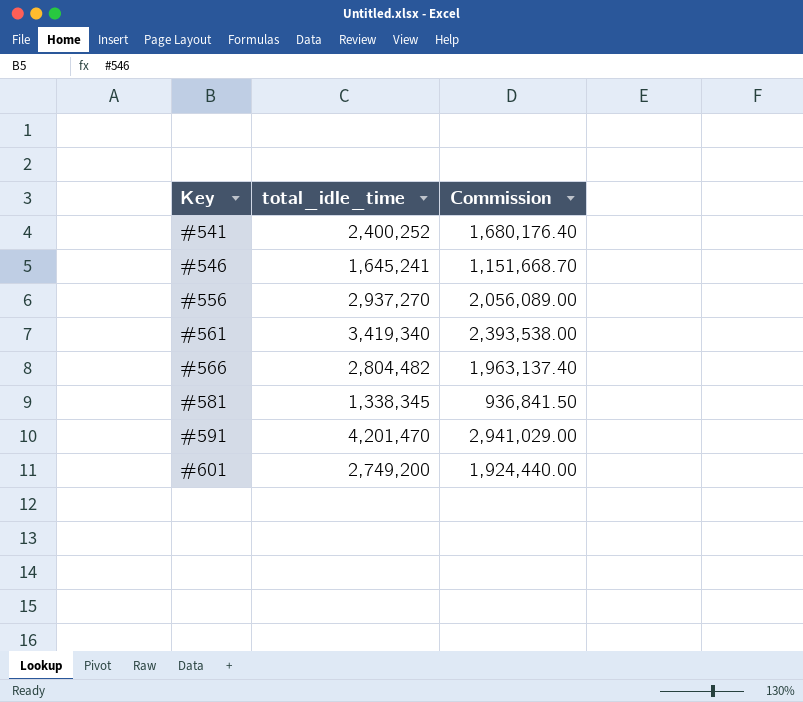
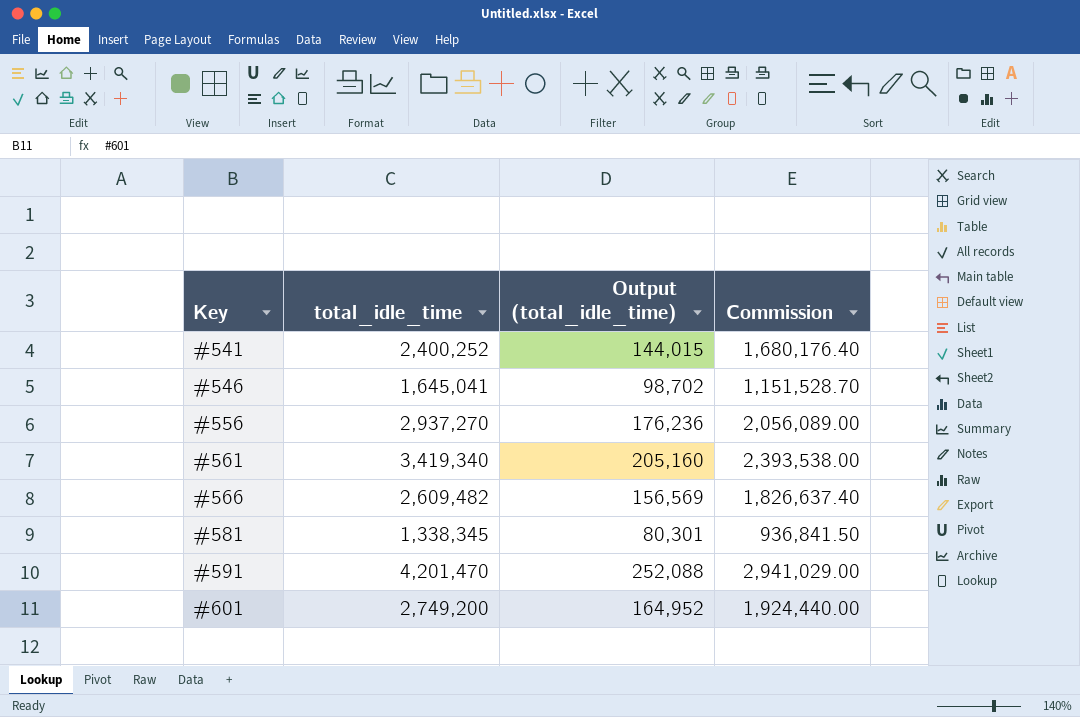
column Output (total_idle_time) | formula: none -> [total_idle_time] * 0.06
#546 | total_idle_time: 1,645,241 -> 1,645,041
#546 | Commission: 1,151,668.70 -> 1,151,528.70
#566 | total_idle_time: 2,804,482 -> 2,609,482
#566 | Commission: 1,963,137.40 -> 1,826,637.40

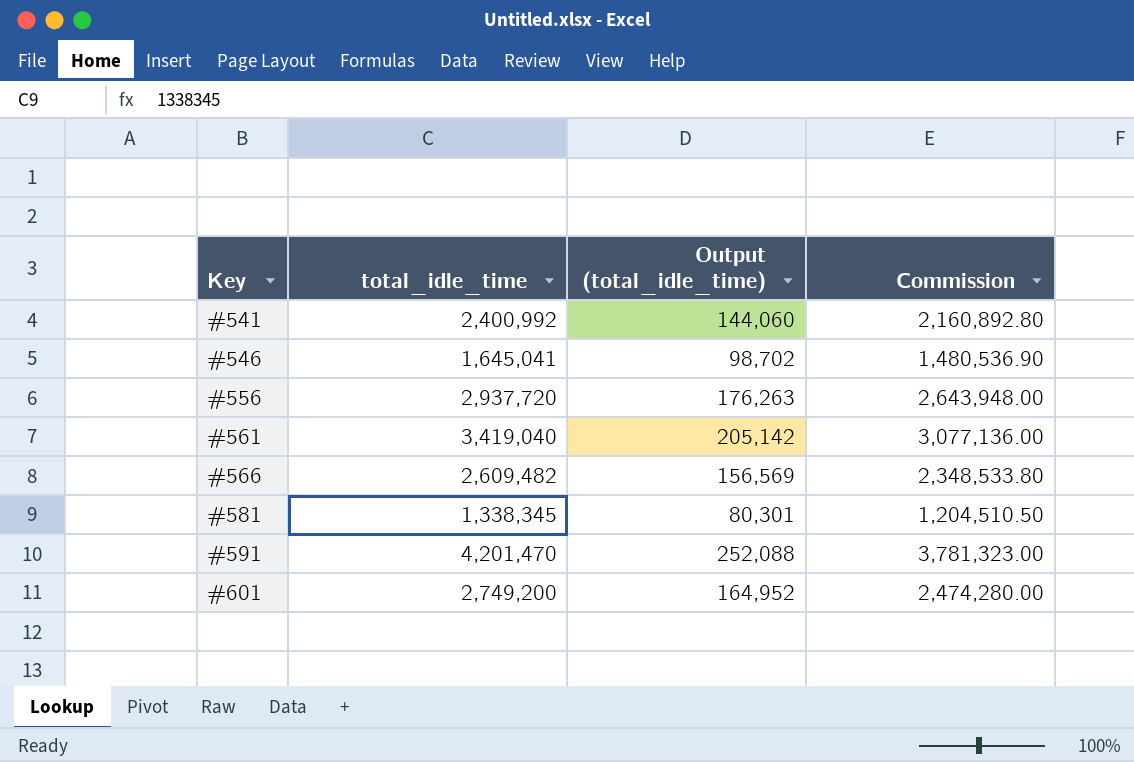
column Commission | formula: [total_idle_time] * 0.7 -> [total_idle_time] * 0.9
#541 | total_idle_time: 2,400,252 -> 2,400,992
#541 | Output (total_idle_time): 144,015 -> 144,060
#556 | total_idle_time: 2,937,270 -> 2,937,720
#556 | Output (total_idle_time): 176,236 -> 176,263
#561 | total_idle_time: 3,419,340 -> 3,419,040
#561 | Output (total_idle_time): 205,160 -> 205,142

